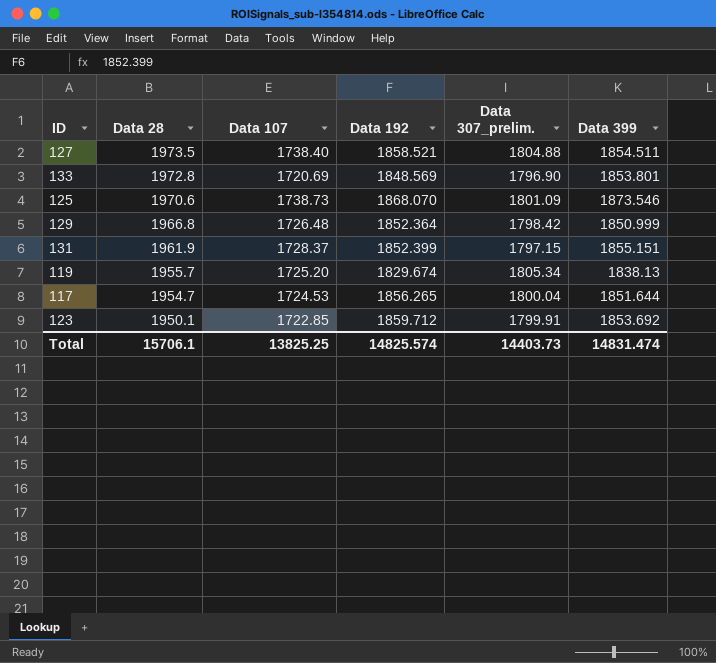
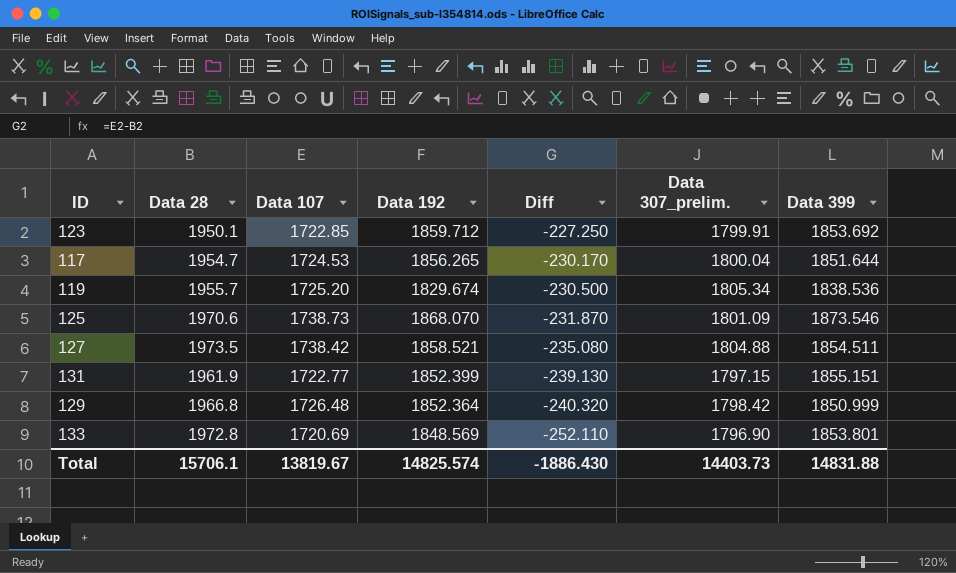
row order: Data 28 descending -> Diff descending
column Diff | formula: none -> [Data 107] - [Data 28]
119 | Data 399: 1838.13 -> 1838.536
127 | Data 107: 1738.40 -> 1738.42
131 | Data 107: 1728.37 -> 1722.77
Total | Data 107: 13825.25 -> 13819.67
Total | Data 399: 14831.474 -> 14831.88

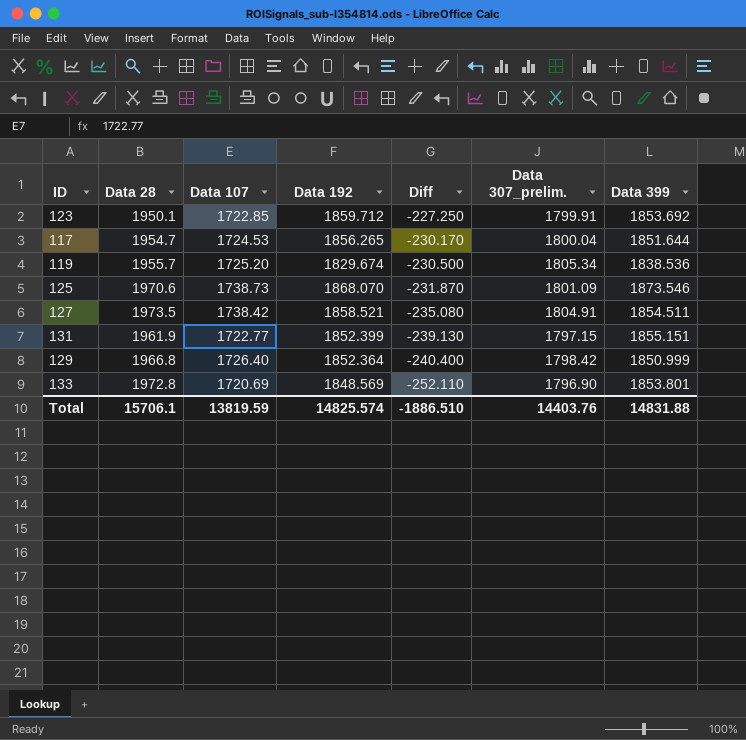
127 | Data 307_prelim.: 1804.88 -> 1804.91
129 | Data 107: 1726.48 -> 1726.40
129 | Diff: -240.320 -> -240.400
Total | Data 107: 13819.67 -> 13819.59
Total | Diff: -1886.430 -> -1886.510
Total | Data 307_prelim.: 14403.73 -> 14403.76

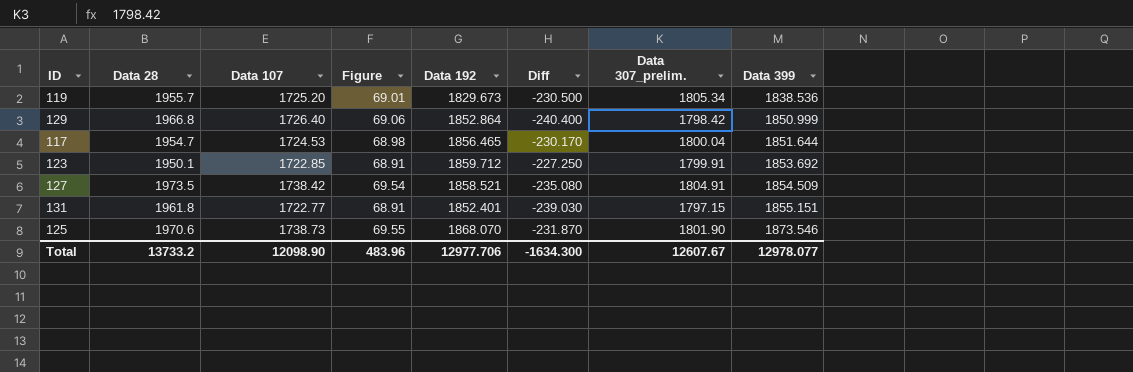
row order: Diff descending -> Data 399 ascending
column Figure | formula: none -> [Data 107] * 0.04
row 133: 1972.8 | 1720.69 | 1848.569 | -252.110 | 1796.90 | 1853.801 -> none
119 | Data 192: 1829.674 -> 1829.673
129 | Data 192: 1852.364 -> 1852.864
117 | Data 192: 1856.265 -> 1856.465
127 | Data 399: 1854.511 -> 1854.509
131 | Data 28: 1961.9 -> 1961.8
131 | Data 192: 1852.399 -> 1852.401
131 | Diff: -239.130 -> -239.030
125 | Data 307_prelim.: 1801.09 -> 1801.90
Total | Data 28: 15706.1 -> 13733.2
Total | Data 107: 13819.59 -> 12098.90
Total | Data 192: 14825.574 -> 12977.706
Total | Diff: -1886.510 -> -1634.300
Total | Data 307_prelim.: 14403.76 -> 12607.67
Total | Data 399: 14831.88 -> 12978.077

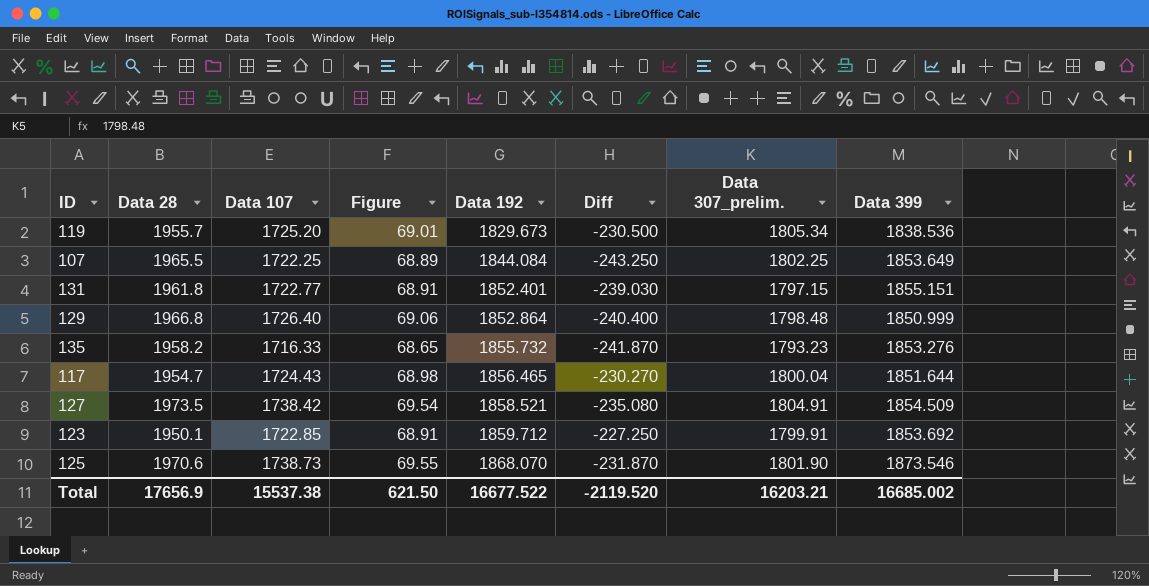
row order: Data 399 ascending -> Data 192 ascending
row 107: none -> 1965.5 | 1722.25 | 68.89 | 1844.084 | -243.250 | 1802.25 | 1853.649
129 | Data 307_prelim.: 1798.42 -> 1798.48
row 135: none -> 1958.2 | 1716.33 | 68.65 | 1855.732 | -241.870 | 1793.23 | 1853.276
117 | Data 107: 1724.53 -> 1724.43
117 | Diff: -230.170 -> -230.270
Total | Data 28: 13733.2 -> 17656.9
Total | Data 107: 12098.90 -> 15537.38
Total | Figure: 483.96 -> 621.50
Total | Data 192: 12977.706 -> 16677.522
Total | Diff: -1634.300 -> -2119.520
Total | Data 307_prelim.: 12607.67 -> 16203.21
Total | Data 399: 12978.077 -> 16685.002

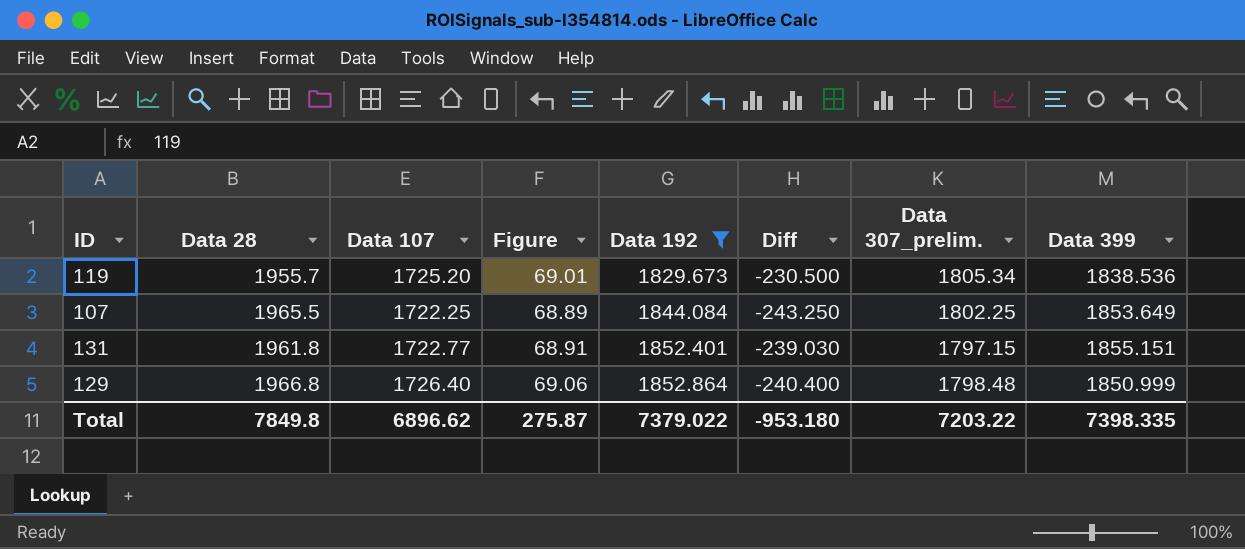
filter: none -> Data 192 <= 1852.864
Total | Data 28: 17656.9 -> 7849.8
Total | Data 107: 15537.38 -> 6896.62
Total | Figure: 621.50 -> 275.87
Total | Data 192: 16677.522 -> 7379.022
Total | Diff: -2119.520 -> -953.180
Total | Data 307_prelim.: 16203.21 -> 7203.22
Total | Data 399: 16685.002 -> 7398.335

